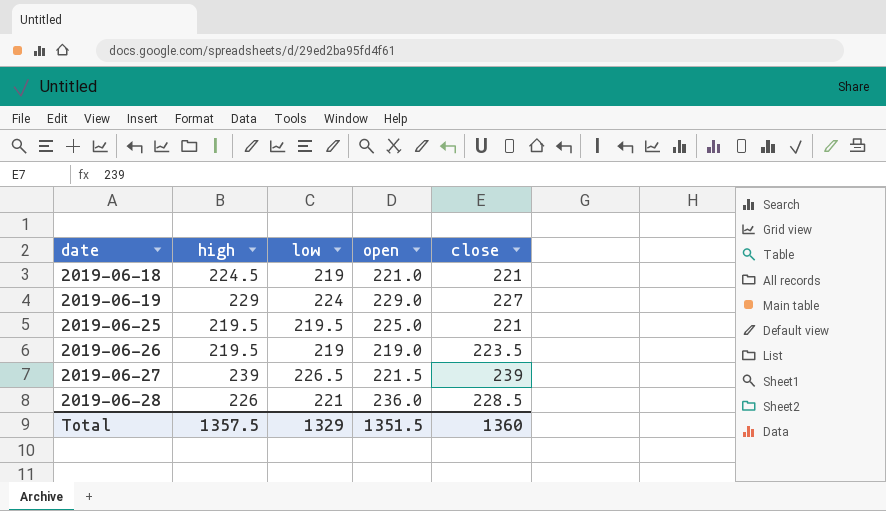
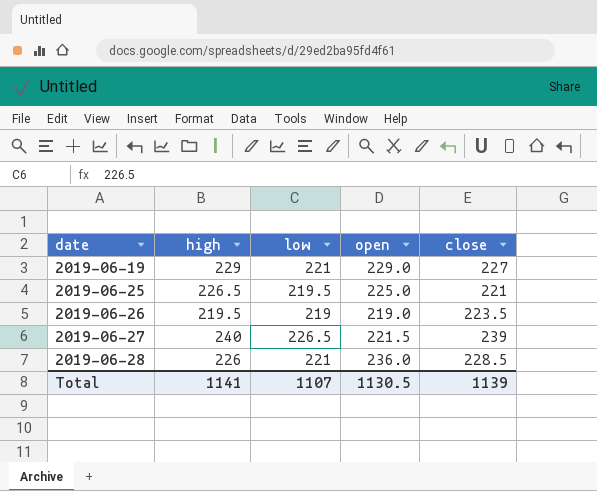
row 2019-06-18: 224.5 | 219 | 221.0 | 221 -> none
2019-06-19 | low: 224 -> 221
2019-06-25 | high: 219.5 -> 226.5
2019-06-27 | high: 239 -> 240
Total | high: 1357.5 -> 1141
Total | low: 1329 -> 1107
Total | open: 1351.5 -> 1130.5
Total | close: 1360 -> 1139

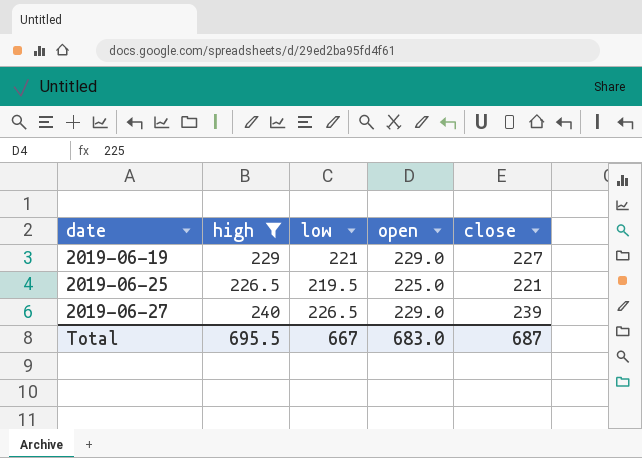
filter: none -> high >= 226.5
2019-06-27 | open: 221.5 -> 229.0
Total | high: 1141 -> 695.5
Total | low: 1107 -> 667
Total | open: 1130.5 -> 683.0
Total | close: 1139 -> 687

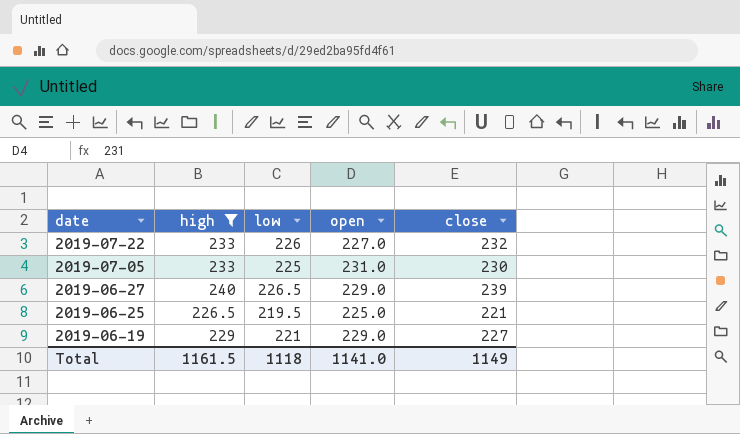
row order: date ascending -> date descending
row 2019-07-22: none -> 233 | 226 | 227.0 | 232
row 2019-07-05: none -> 233 | 225 | 231.0 | 230
Total | high: 695.5 -> 1161.5
Total | low: 667 -> 1118
Total | open: 683.0 -> 1141.0
Total | close: 687 -> 1149

